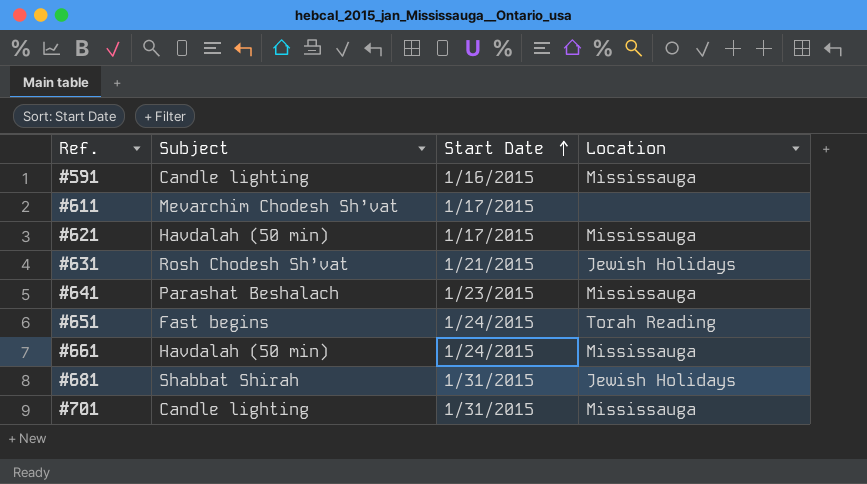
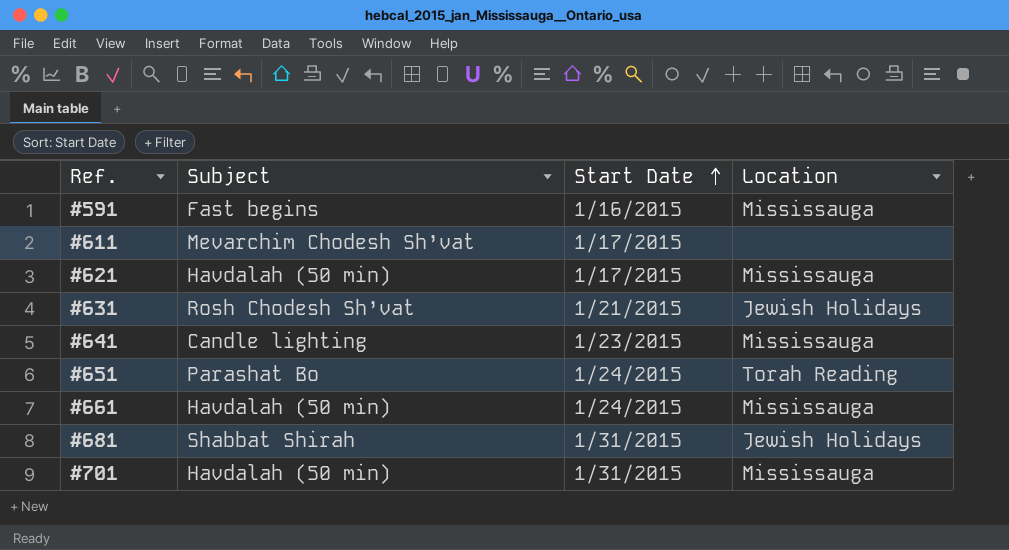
#591 | Subject: Candle lighting -> Fast begins
#641 | Subject: Parashat Beshalach -> Candle lighting
#651 | Subject: Fast begins -> Parashat Bo
#701 | Subject: Candle lighting -> Havdalah (50 min)

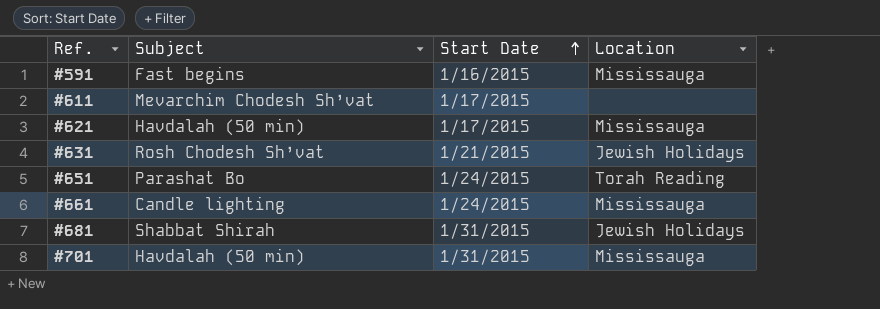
row #641: Candle lighting | 1/23/2015 | Mississauga -> none
#661 | Subject: Havdalah (50 min) -> Candle lighting

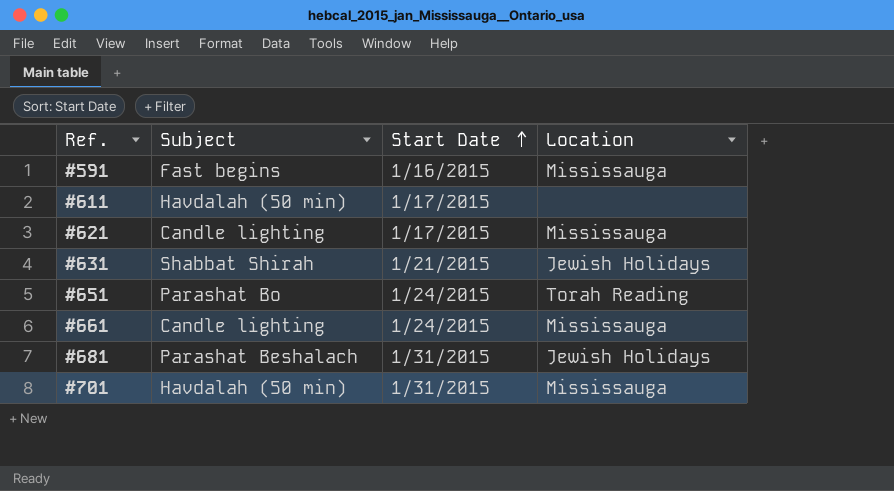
#611 | Subject: Mevarchim Chodesh Sh’vat -> Havdalah (50 min)
#621 | Subject: Havdalah (50 min) -> Candle lighting
#631 | Subject: Rosh Chodesh Sh’vat -> Shabbat Shirah
#681 | Subject: Shabbat Shirah -> Parashat Beshalach

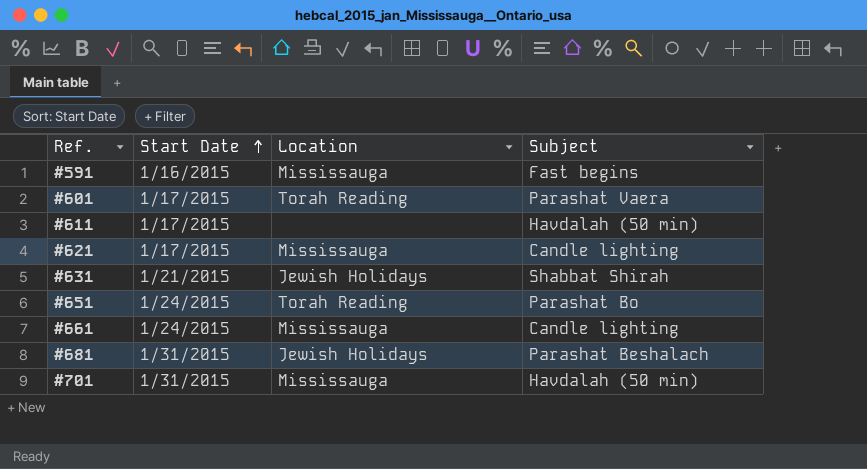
column Subject | position: 2 -> 4
row #601: none -> 1/17/2015 | Torah Reading | Parashat Vaera

